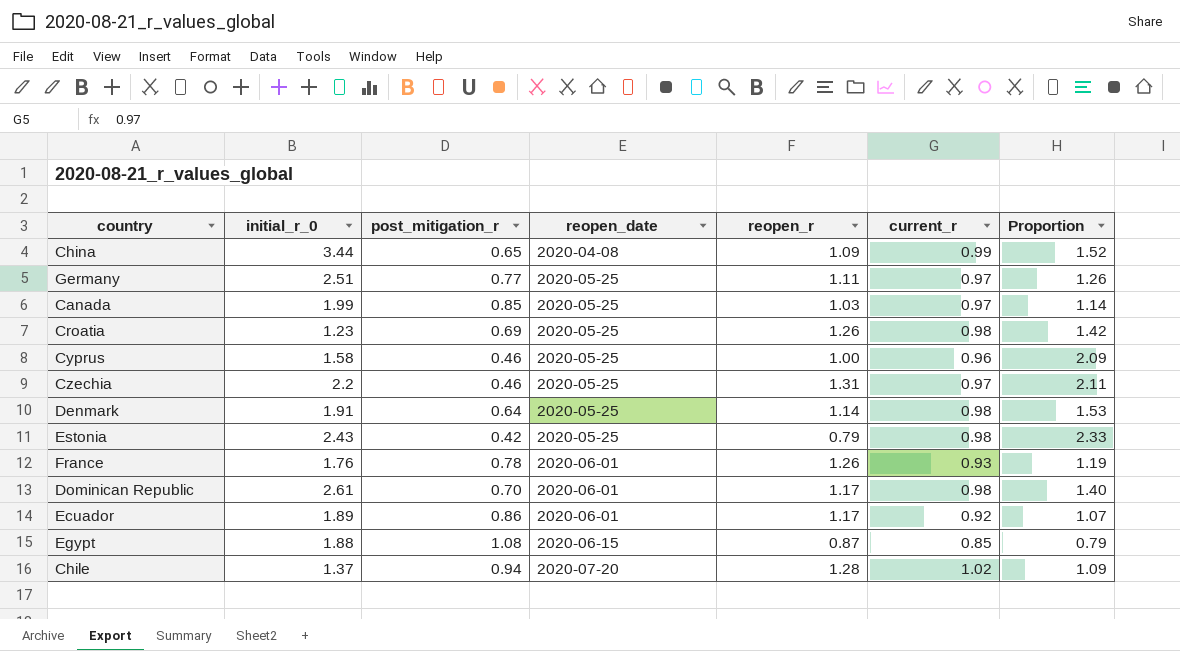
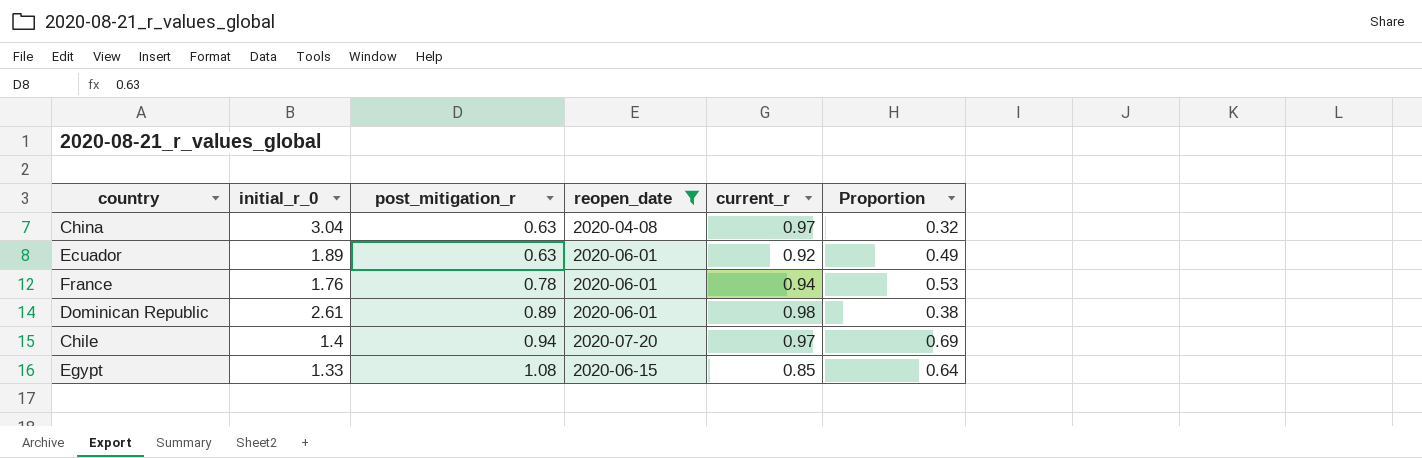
filter: none -> reopen_date != 2020-05-25
row order: reopen_date ascending -> post_mitigation_r ascending
column reopen_r | position: 5 -> none
column Proportion | formula: [current_r] / [post_mitigation_r] -> [current_r] / [initial_r_0]
China | initial_r_0: 3.44 -> 3.04
China | post_mitigation_r: 0.65 -> 0.63
China | current_r: 0.99 -> 0.97
Ecuador | post_mitigation_r: 0.86 -> 0.63
France | current_r: 0.93 -> 0.94
Dominican Republic | post_mitigation_r: 0.70 -> 0.89
Chile | initial_r_0: 1.37 -> 1.4
Chile | current_r: 1.02 -> 0.97
Egypt | initial_r_0: 1.88 -> 1.33

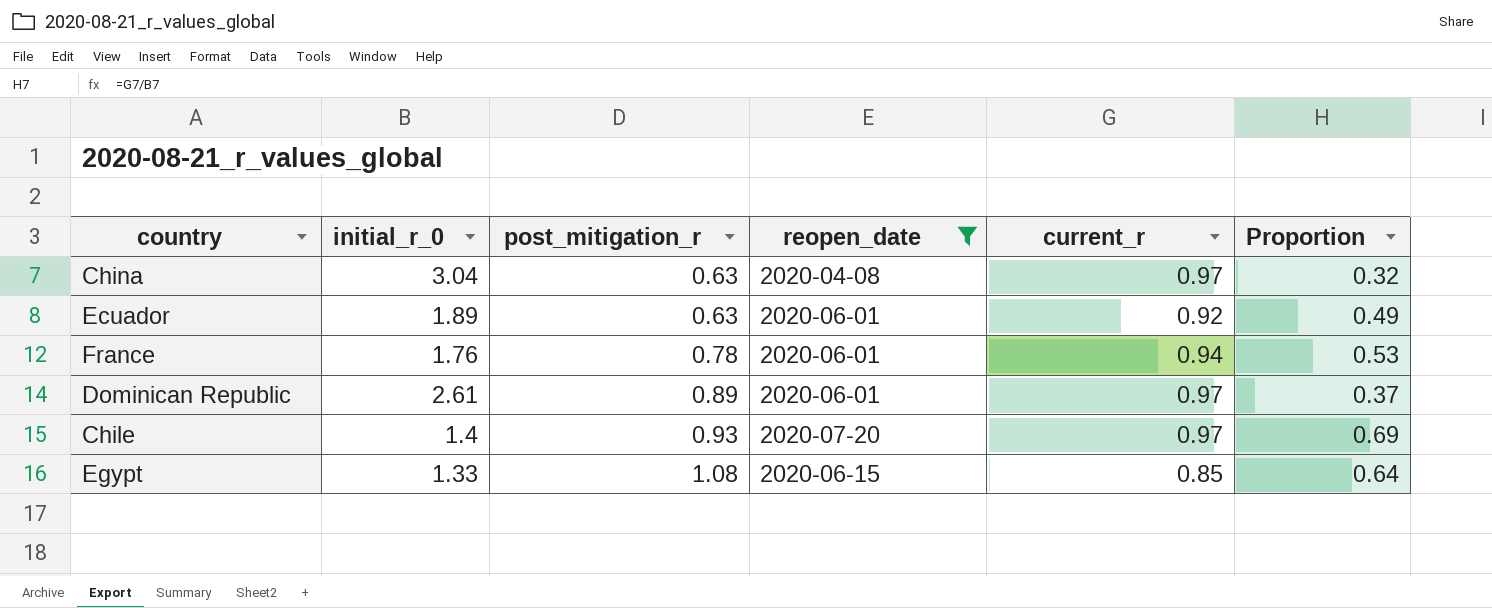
Dominican Republic | current_r: 0.98 -> 0.97
Dominican Republic | Proportion: 0.38 -> 0.37
Chile | post_mitigation_r: 0.94 -> 0.93

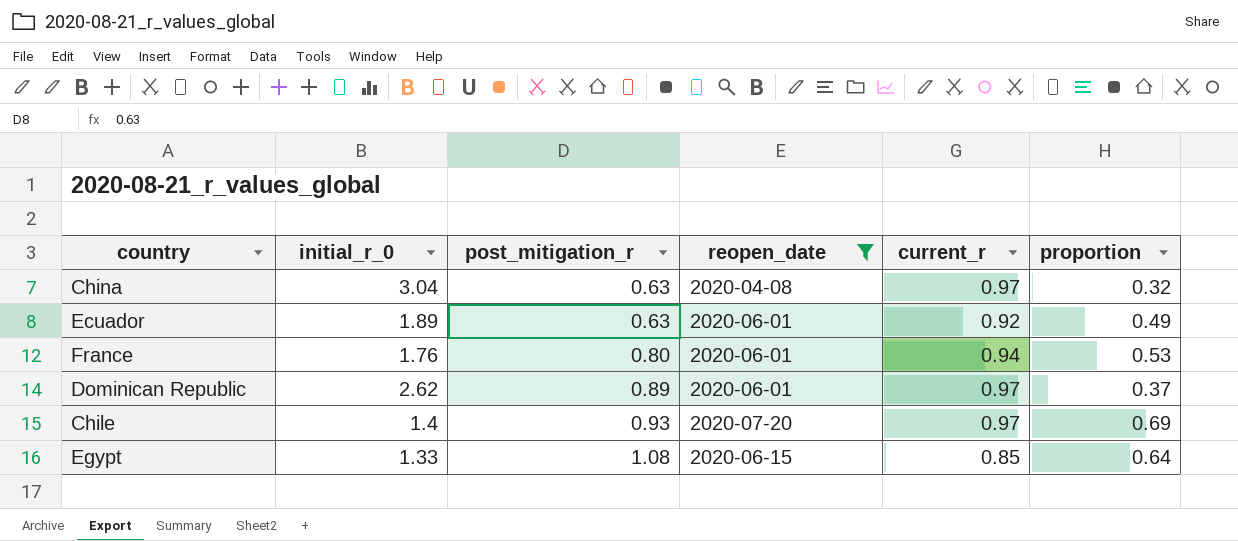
column name: Proportion -> proportion
France | post_mitigation_r: 0.78 -> 0.80
Dominican Republic | initial_r_0: 2.61 -> 2.62

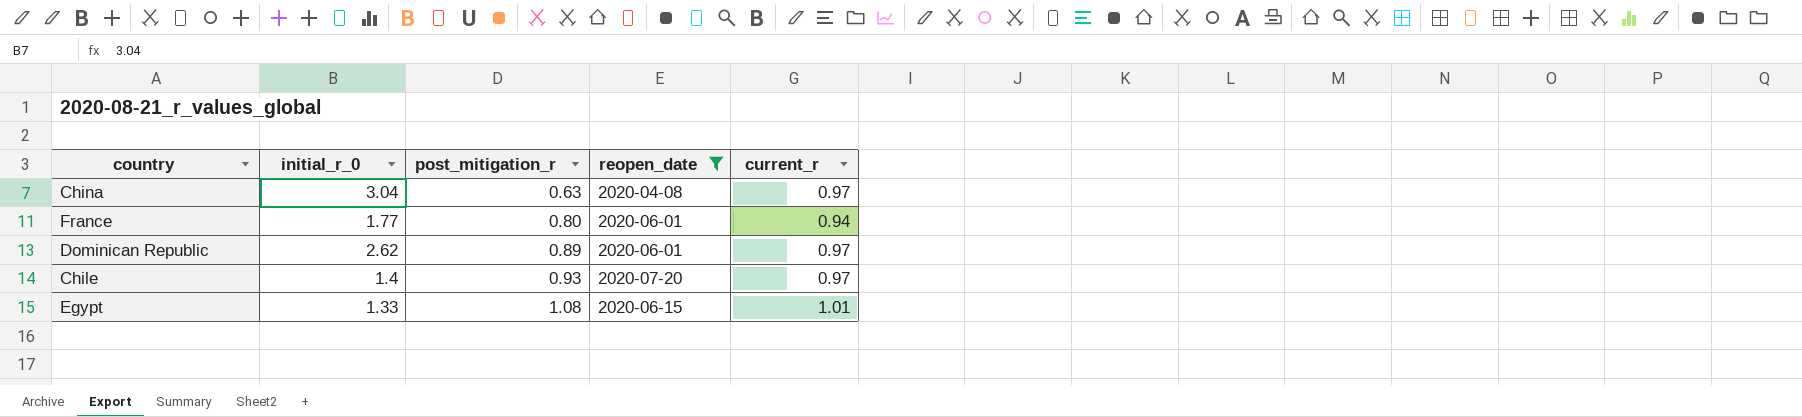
column proportion | formula: [current_r] / [initial_r_0] -> none
row Ecuador: 1.89 | 0.63 | 2020-06-01 | 0.92 | 0.49 -> none
France | initial_r_0: 1.76 -> 1.77
Egypt | current_r: 0.85 -> 1.01

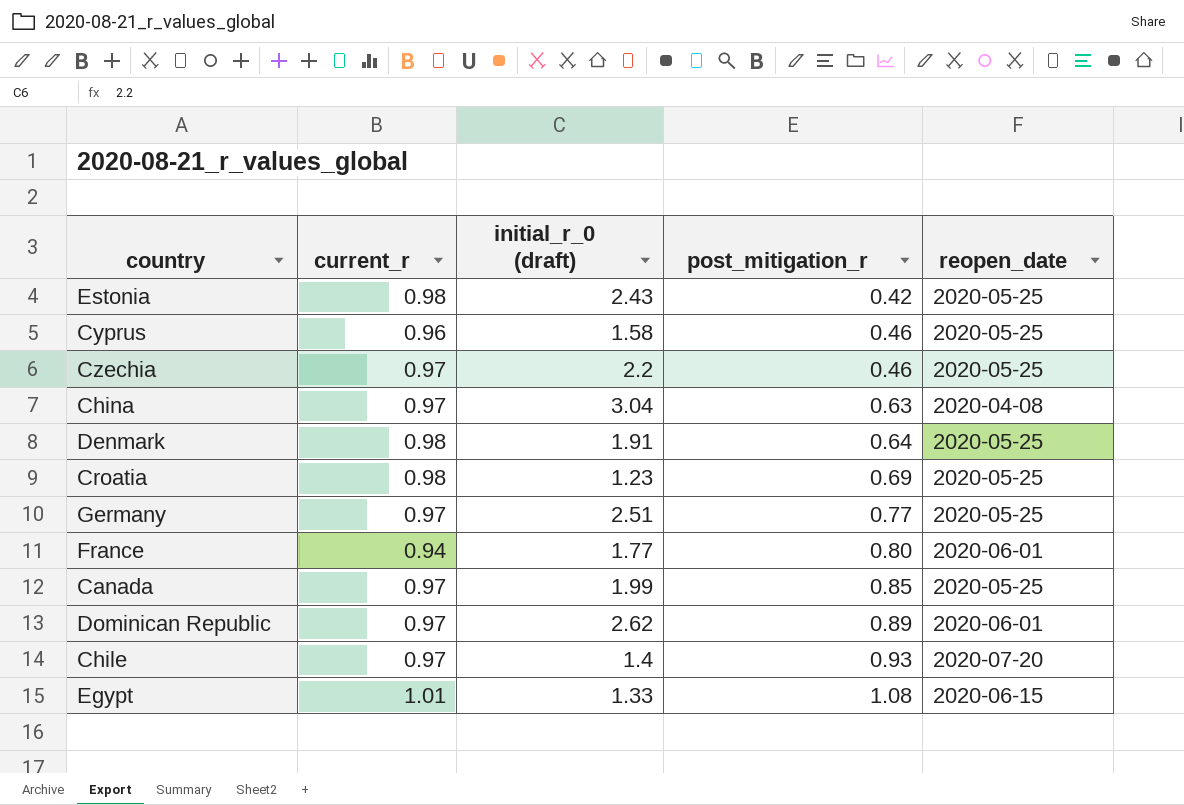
filter: reopen_date != 2020-05-25 -> none
column current_r | position: 5 -> 2
column name: initial_r_0 -> initial_r_0 (draft)

